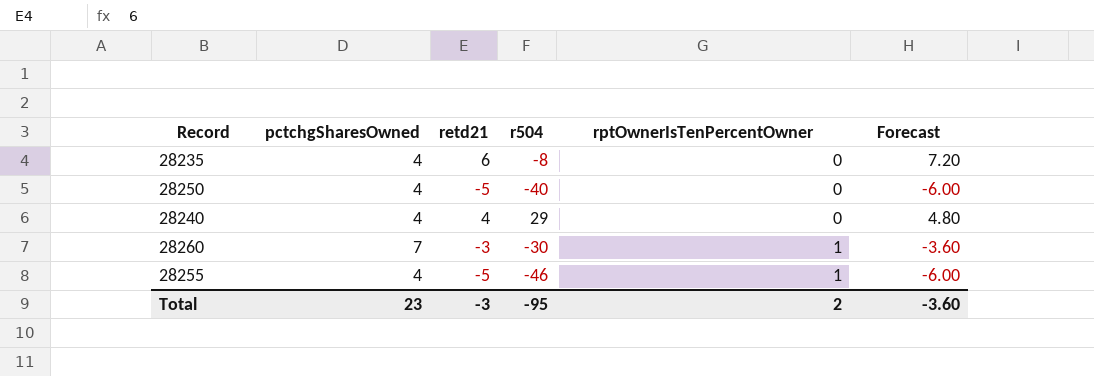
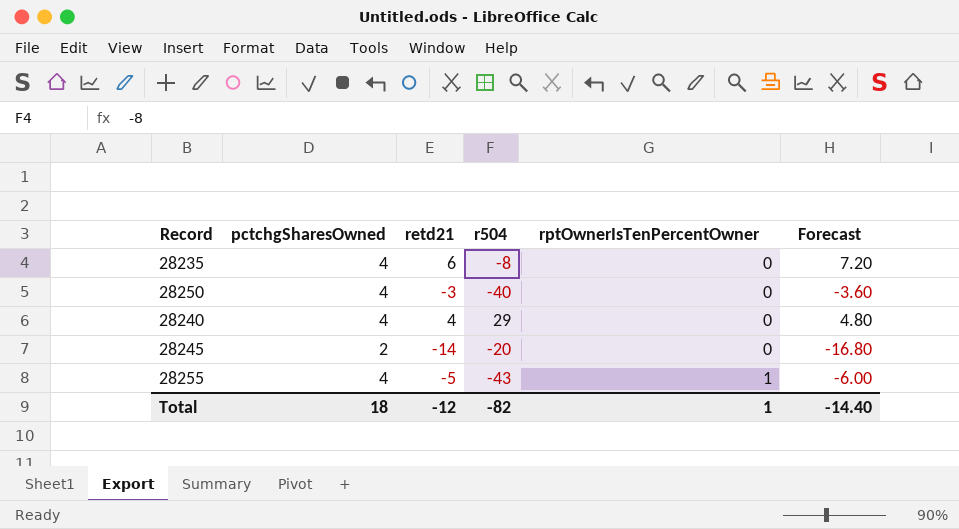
row 28260: 7 | -3 | -30 | 1 | -3.60 -> none
28250 | retd21: -5 -> -3
28250 | Forecast: -6.00 -> -3.60
row 28245: none -> 2 | -14 | -20 | 0 | -16.80
28255 | r504: -46 -> -43
Total | pctchgSharesOwned: 23 -> 18
Total | retd21: -3 -> -12
Total | r504: -95 -> -82
Total | rptOwnerIsTenPercentOwner: 2 -> 1
Total | Forecast: -3.60 -> -14.40

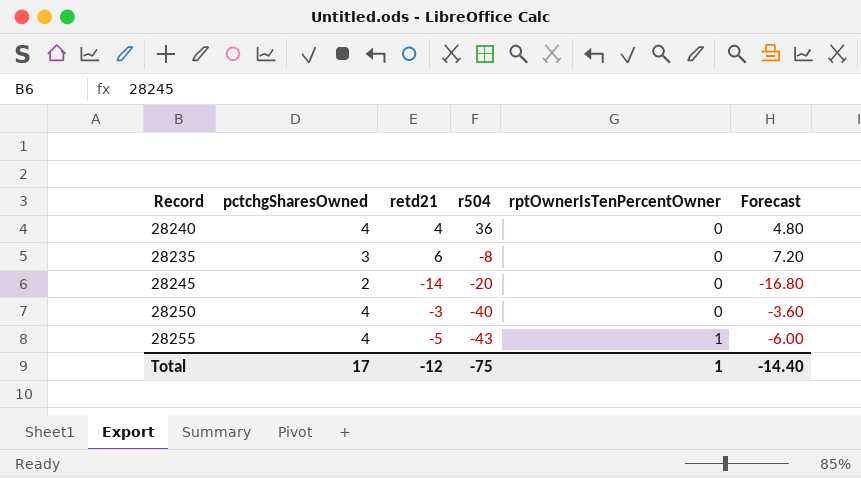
row order: rptOwnerIsTenPercentOwner ascending -> r504 descending
28240 | r504: 29 -> 36
28235 | pctchgSharesOwned: 4 -> 3
Total | pctchgSharesOwned: 18 -> 17
Total | r504: -82 -> -75

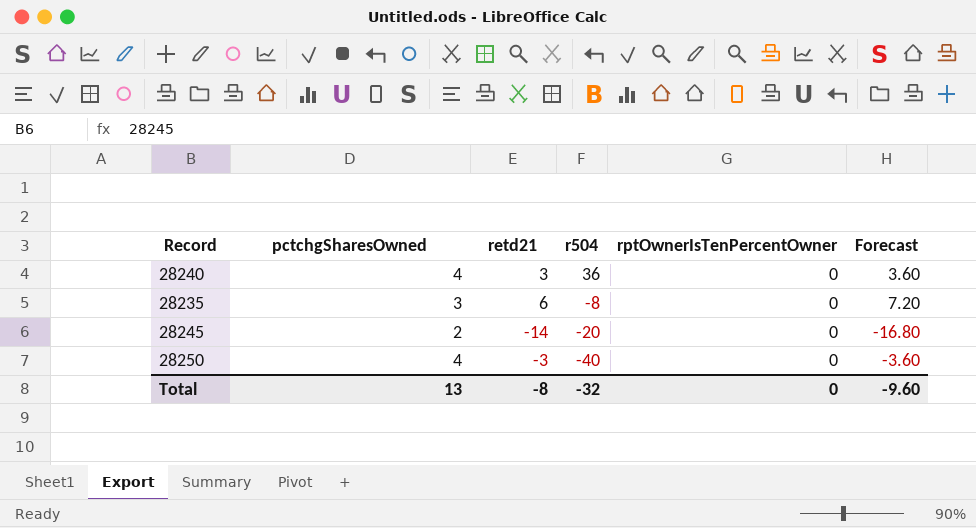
row 28255: 4 | -5 | -43 | 1 | -6.00 -> none
28240 | retd21: 4 -> 3
28240 | Forecast: 4.80 -> 3.60
Total | pctchgSharesOwned: 17 -> 13
Total | retd21: -12 -> -8
Total | r504: -75 -> -32
Total | rptOwnerIsTenPercentOwner: 1 -> 0
Total | Forecast: -14.40 -> -9.60

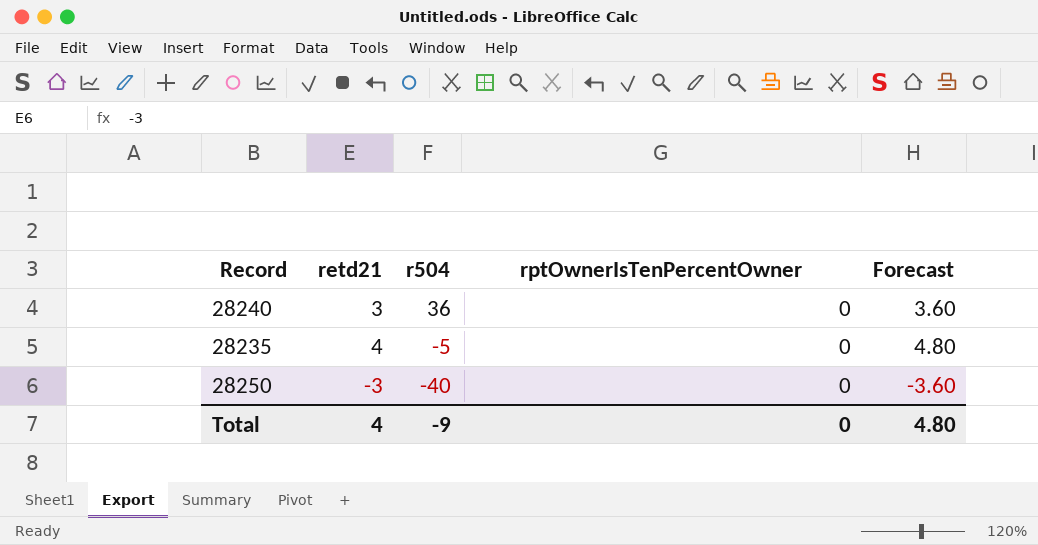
column pctchgSharesOwned | position: 2 -> none
row 28245: 2 | -14 | -20 | 0 | -16.80 -> none
28235 | retd21: 6 -> 4
28235 | r504: -8 -> -5
28235 | Forecast: 7.20 -> 4.80
Total | retd21: -8 -> 4
Total | r504: -32 -> -9
Total | Forecast: -9.60 -> 4.80

